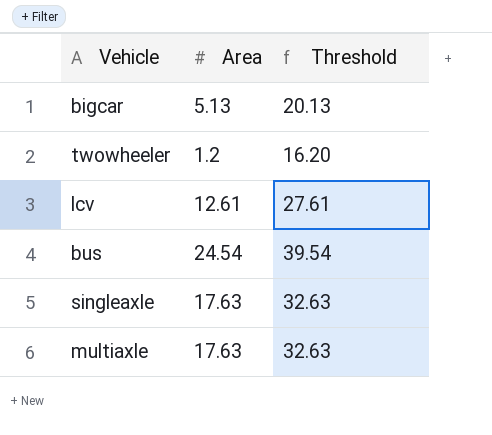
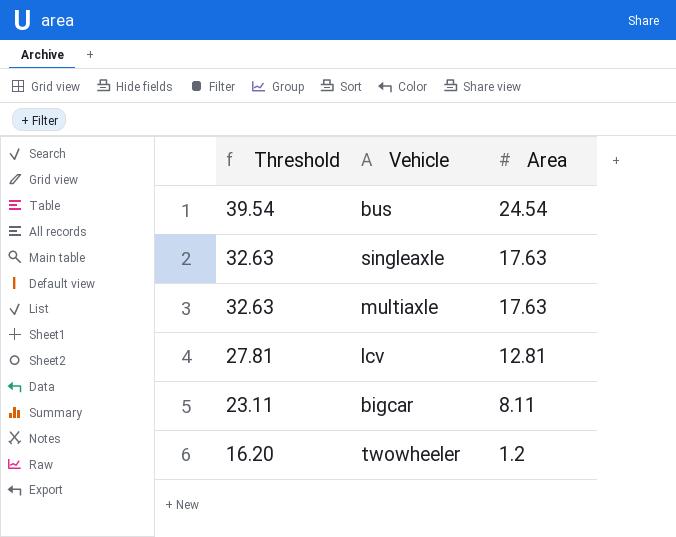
row order: none -> Threshold descending
column Threshold | position: 3 -> 1
lcv | Threshold: 27.61 -> 27.81
lcv | Area: 12.61 -> 12.81
bigcar | Threshold: 20.13 -> 23.11
bigcar | Area: 5.13 -> 8.11

